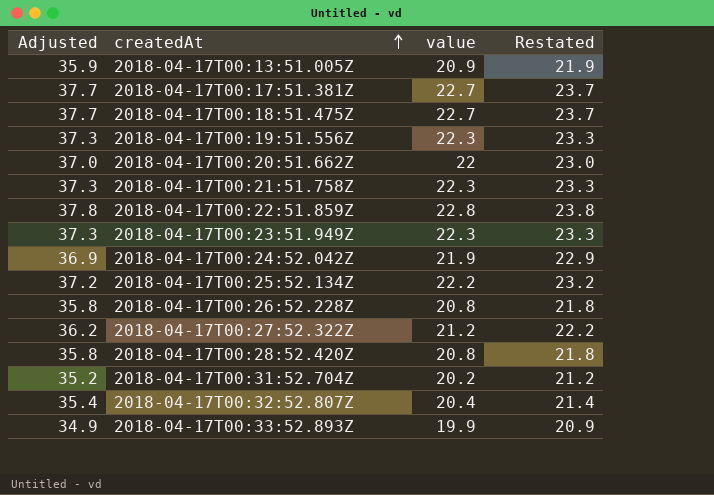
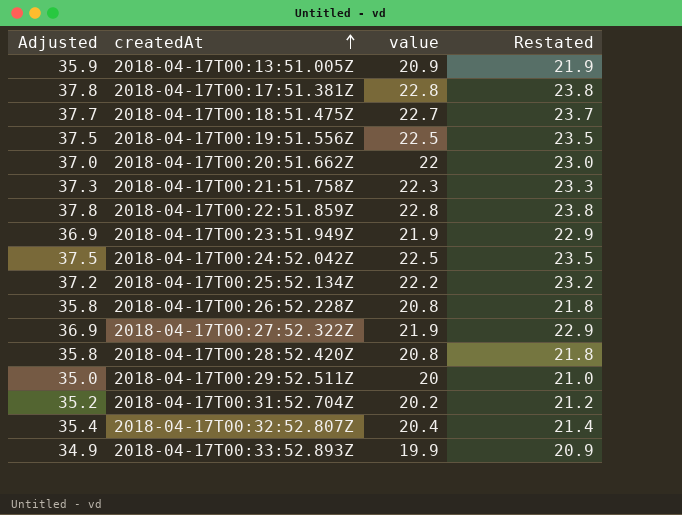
2018-04-17T00:17:51.381Z | Adjusted: 37.7 -> 37.8
2018-04-17T00:17:51.381Z | value: 22.7 -> 22.8
2018-04-17T00:17:51.381Z | Restated: 23.7 -> 23.8
2018-04-17T00:19:51.556Z | Adjusted: 37.3 -> 37.5
2018-04-17T00:19:51.556Z | value: 22.3 -> 22.5
2018-04-17T00:19:51.556Z | Restated: 23.3 -> 23.5
2018-04-17T00:23:51.949Z | Adjusted: 37.3 -> 36.9
2018-04-17T00:23:51.949Z | value: 22.3 -> 21.9
2018-04-17T00:23:51.949Z | Restated: 23.3 -> 22.9
2018-04-17T00:24:52.042Z | Adjusted: 36.9 -> 37.5
2018-04-17T00:24:52.042Z | value: 21.9 -> 22.5
2018-04-17T00:24:52.042Z | Restated: 22.9 -> 23.5
2018-04-17T00:27:52.322Z | Adjusted: 36.2 -> 36.9
2018-04-17T00:27:52.322Z | value: 21.2 -> 21.9
2018-04-17T00:27:52.322Z | Restated: 22.2 -> 22.9
row 2018-04-17T00:29:52.511Z: none -> 35.0 | 20 | 21.0

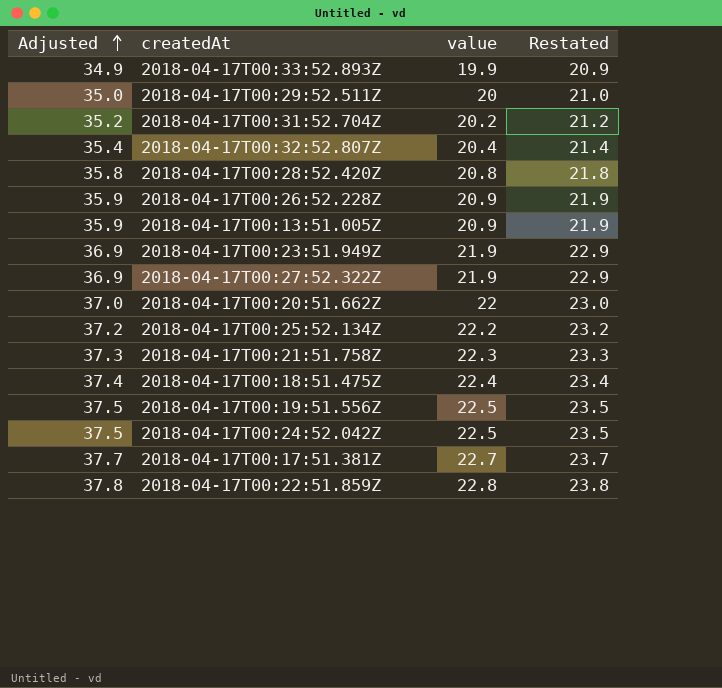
row order: createdAt ascending -> Adjusted ascending
2018-04-17T00:26:52.228Z | Adjusted: 35.8 -> 35.9
2018-04-17T00:26:52.228Z | value: 20.8 -> 20.9
2018-04-17T00:26:52.228Z | Restated: 21.8 -> 21.9
2018-04-17T00:18:51.475Z | Adjusted: 37.7 -> 37.4
2018-04-17T00:18:51.475Z | value: 22.7 -> 22.4
2018-04-17T00:18:51.475Z | Restated: 23.7 -> 23.4
2018-04-17T00:17:51.381Z | Adjusted: 37.8 -> 37.7
2018-04-17T00:17:51.381Z | value: 22.8 -> 22.7
2018-04-17T00:17:51.381Z | Restated: 23.8 -> 23.7

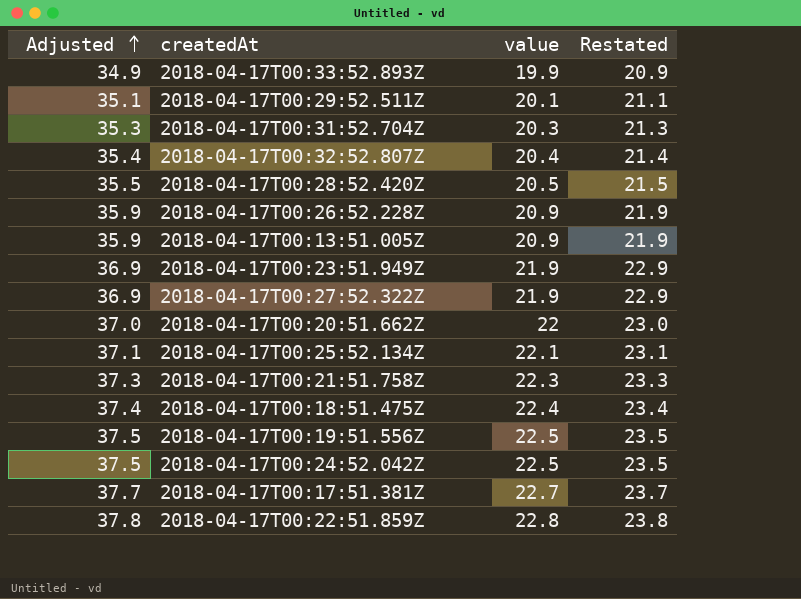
2018-04-17T00:29:52.511Z | Adjusted: 35.0 -> 35.1
2018-04-17T00:29:52.511Z | value: 20 -> 20.1
2018-04-17T00:29:52.511Z | Restated: 21.0 -> 21.1
2018-04-17T00:31:52.704Z | Adjusted: 35.2 -> 35.3
2018-04-17T00:31:52.704Z | value: 20.2 -> 20.3
2018-04-17T00:31:52.704Z | Restated: 21.2 -> 21.3
2018-04-17T00:28:52.420Z | Adjusted: 35.8 -> 35.5
2018-04-17T00:28:52.420Z | value: 20.8 -> 20.5
2018-04-17T00:28:52.420Z | Restated: 21.8 -> 21.5
2018-04-17T00:25:52.134Z | Adjusted: 37.2 -> 37.1
2018-04-17T00:25:52.134Z | value: 22.2 -> 22.1
2018-04-17T00:25:52.134Z | Restated: 23.2 -> 23.1

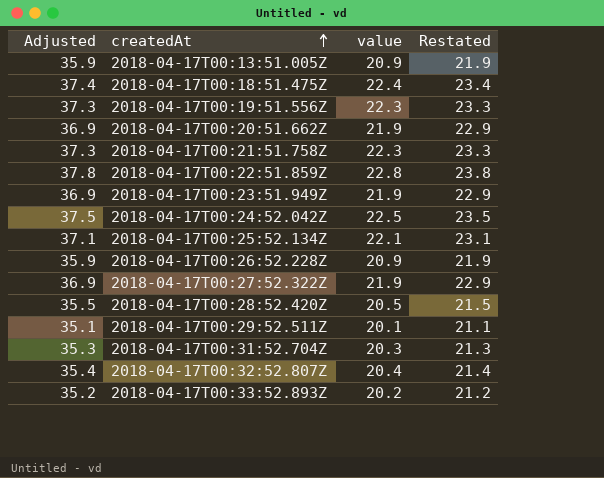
row order: Adjusted ascending -> createdAt ascending
row 2018-04-17T00:17:51.381Z: 37.7 | 22.7 | 23.7 -> none
2018-04-17T00:19:51.556Z | Adjusted: 37.5 -> 37.3
2018-04-17T00:19:51.556Z | value: 22.5 -> 22.3
2018-04-17T00:19:51.556Z | Restated: 23.5 -> 23.3
2018-04-17T00:20:51.662Z | Adjusted: 37.0 -> 36.9
2018-04-17T00:20:51.662Z | value: 22 -> 21.9
2018-04-17T00:20:51.662Z | Restated: 23.0 -> 22.9
2018-04-17T00:33:52.893Z | Adjusted: 34.9 -> 35.2
2018-04-17T00:33:52.893Z | value: 19.9 -> 20.2
2018-04-17T00:33:52.893Z | Restated: 20.9 -> 21.2

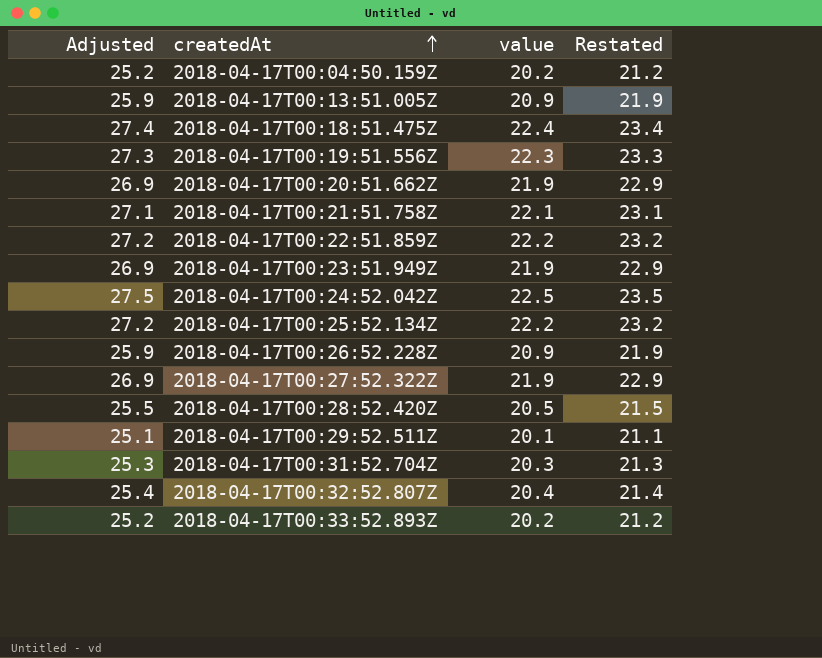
column Adjusted | formula: [value] + 15 -> [value] + 5
row 2018-04-17T00:04:50.159Z: none -> 25.2 | 20.2 | 21.2
2018-04-17T00:21:51.758Z | value: 22.3 -> 22.1
2018-04-17T00:21:51.758Z | Restated: 23.3 -> 23.1
2018-04-17T00:22:51.859Z | value: 22.8 -> 22.2
2018-04-17T00:22:51.859Z | Restated: 23.8 -> 23.2
2018-04-17T00:25:52.134Z | value: 22.1 -> 22.2
2018-04-17T00:25:52.134Z | Restated: 23.1 -> 23.2

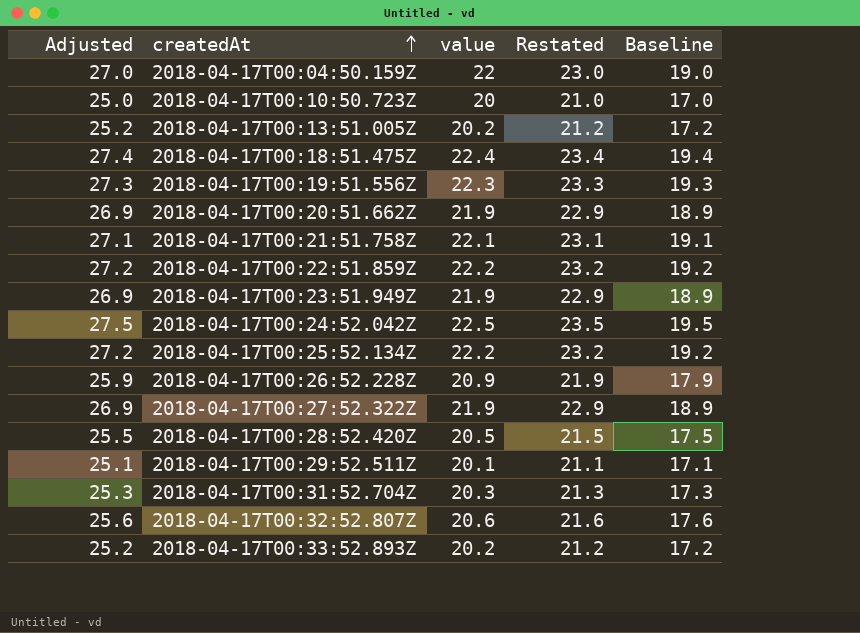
column Baseline | formula: none -> [value] - 3
2018-04-17T00:04:50.159Z | Adjusted: 25.2 -> 27.0
2018-04-17T00:04:50.159Z | value: 20.2 -> 22
2018-04-17T00:04:50.159Z | Restated: 21.2 -> 23.0
row 2018-04-17T00:10:50.723Z: none -> 25.0 | 20 | 21.0 | 17.0
2018-04-17T00:13:51.005Z | Adjusted: 25.9 -> 25.2
2018-04-17T00:13:51.005Z | value: 20.9 -> 20.2
2018-04-17T00:13:51.005Z | Restated: 21.9 -> 21.2
2018-04-17T00:32:52.807Z | Adjusted: 25.4 -> 25.6
2018-04-17T00:32:52.807Z | value: 20.4 -> 20.6
2018-04-17T00:32:52.807Z | Restated: 21.4 -> 21.6

